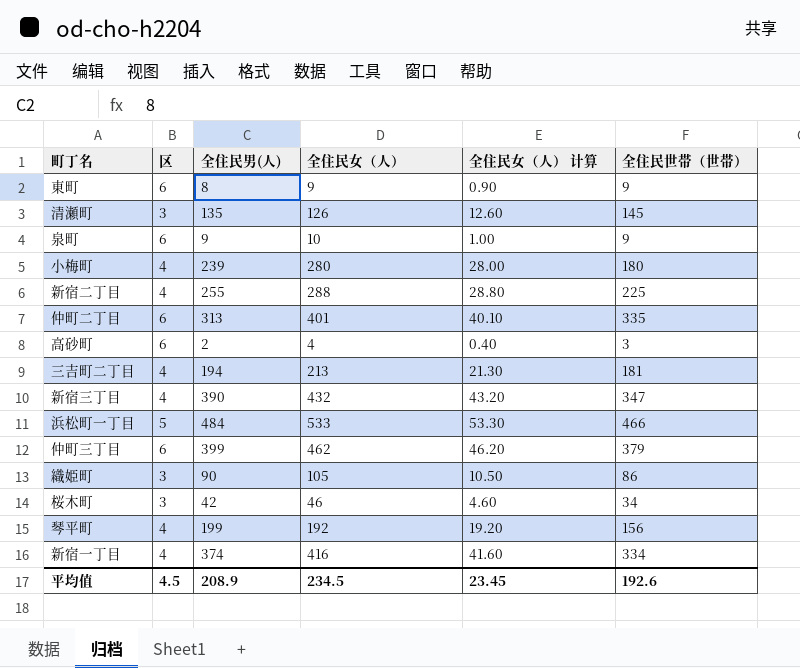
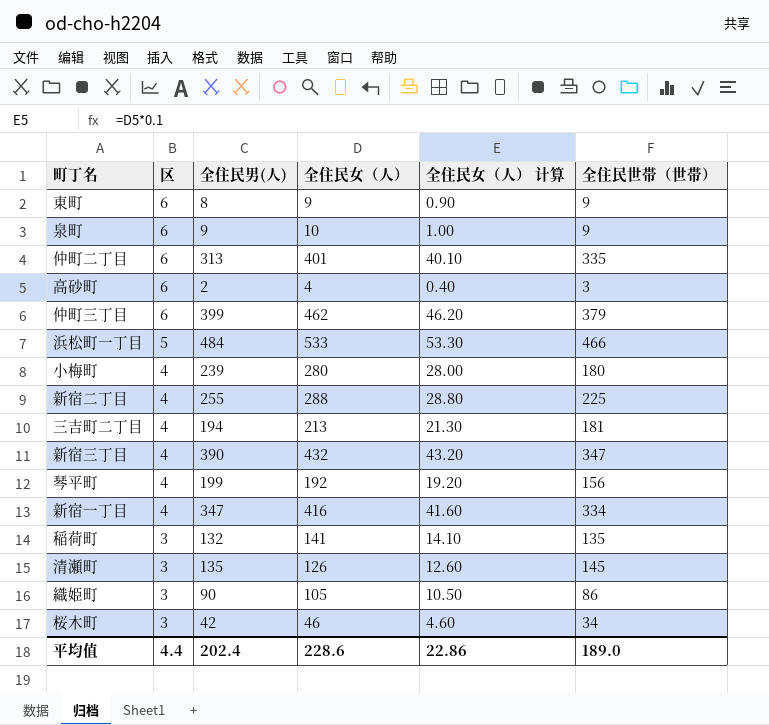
row order: none -> 区 descending
新宿一丁目 | 全住民男(人): 374 -> 347
row 稲荷町: none -> 3 | 132 | 141 | 14.10 | 135
平均值 | 区: 4.5 -> 4.4
平均值 | 全住民男(人): 208.9 -> 202.4
平均值 | 全住民女（人）: 234.5 -> 228.6
平均值 | 全住民女（人） 计算: 23.45 -> 22.86
平均值 | 全住民世帯（世帯）: 192.6 -> 189.0

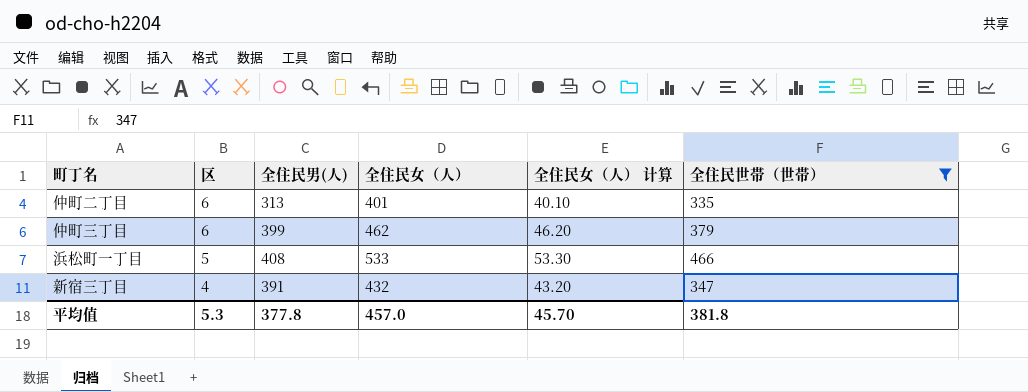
filter: none -> 全住民世帯（世帯） >= 335
浜松町一丁目 | 全住民男(人): 484 -> 408
新宿三丁目 | 全住民男(人): 390 -> 391
平均值 | 区: 4.4 -> 5.3
平均值 | 全住民男(人): 202.4 -> 377.8
平均值 | 全住民女（人）: 228.6 -> 457.0
平均值 | 全住民女（人） 计算: 22.86 -> 45.70
平均值 | 全住民世帯（世帯）: 189.0 -> 381.8

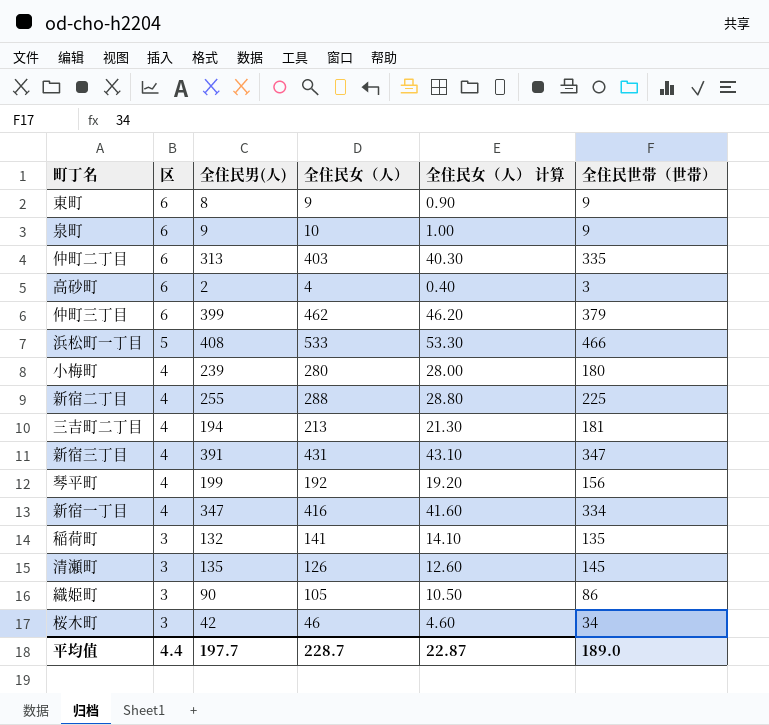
filter: 全住民世帯（世帯） >= 335 -> none
仲町二丁目 | 全住民女（人）: 401 -> 403
仲町二丁目 | 全住民女（人） 计算: 40.10 -> 40.30
新宿三丁目 | 全住民女（人）: 432 -> 431
新宿三丁目 | 全住民女（人） 计算: 43.20 -> 43.10
平均值 | 区: 5.3 -> 4.4
平均值 | 全住民男(人): 377.8 -> 197.7
平均值 | 全住民女（人）: 457.0 -> 228.7
平均值 | 全住民女（人） 计算: 45.70 -> 22.87
平均值 | 全住民世帯（世帯）: 381.8 -> 189.0

